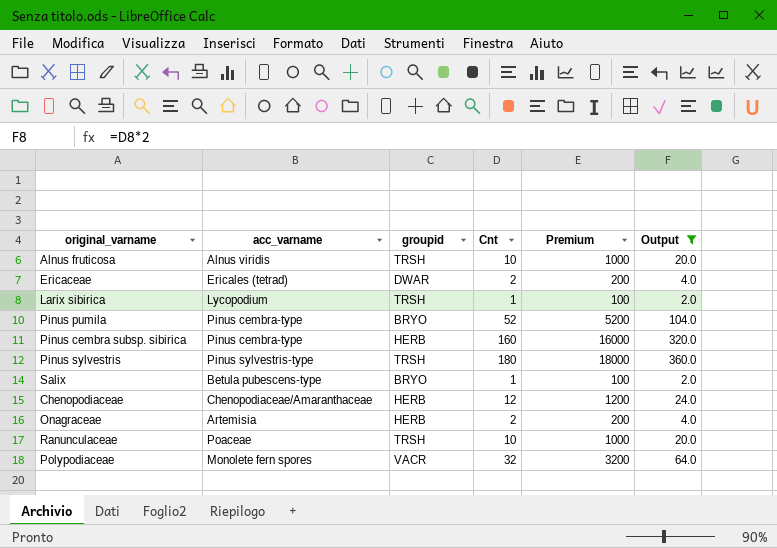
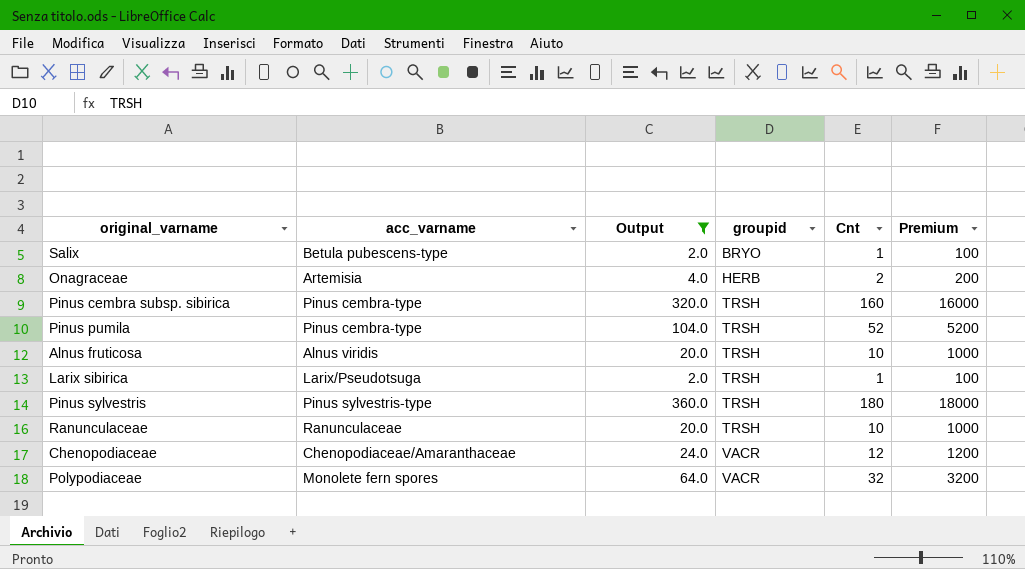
row order: none -> groupid ascending
column Output | position: 6 -> 3
row Ericaceae: Ericales (tetrad) | DWAR | 2 | 200 | 4.0 -> none
Pinus cembra subsp. sibirica | groupid: HERB -> TRSH
Pinus pumila | groupid: BRYO -> TRSH
Larix sibirica | acc_varname: Lycopodium -> Larix/Pseudotsuga
Ranunculaceae | acc_varname: Poaceae -> Ranunculaceae
Chenopodiaceae | groupid: HERB -> VACR

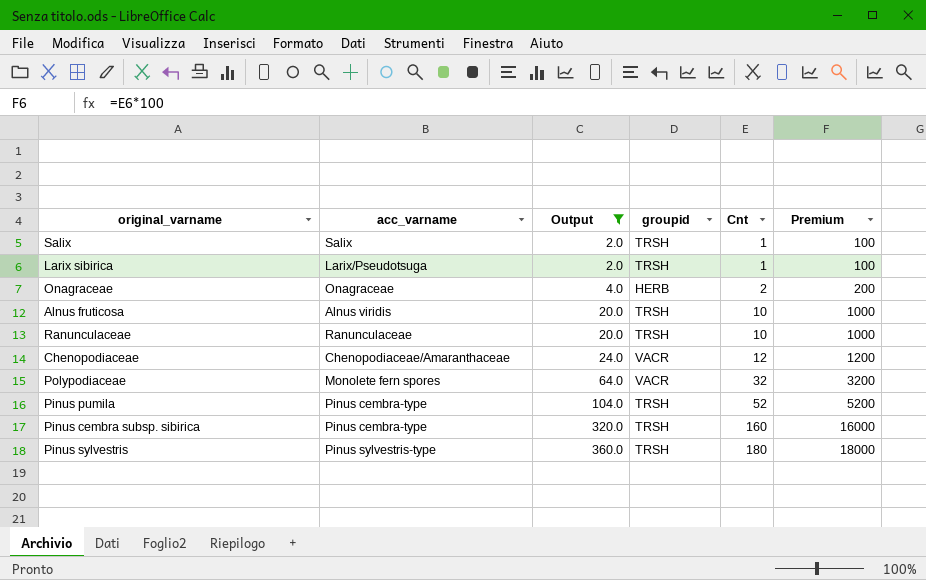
row order: groupid ascending -> Output ascending
Salix | acc_varname: Betula pubescens-type -> Salix
Salix | groupid: BRYO -> TRSH
Onagraceae | acc_varname: Artemisia -> Onagraceae

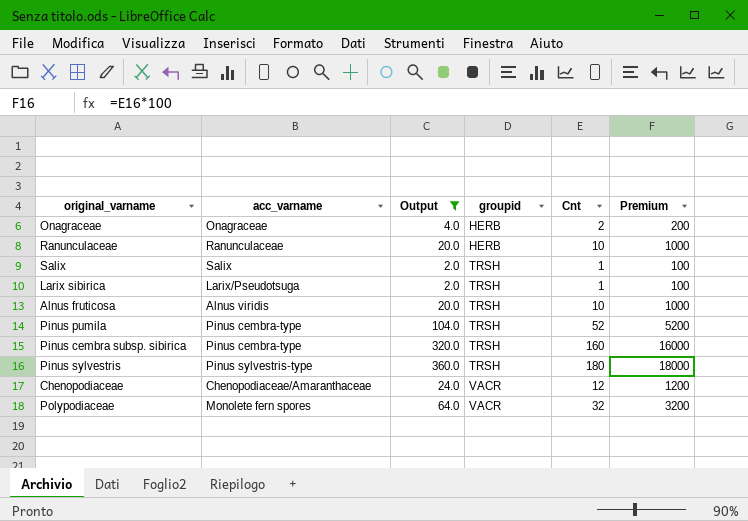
row order: Output ascending -> groupid ascending
Ranunculaceae | groupid: TRSH -> HERB

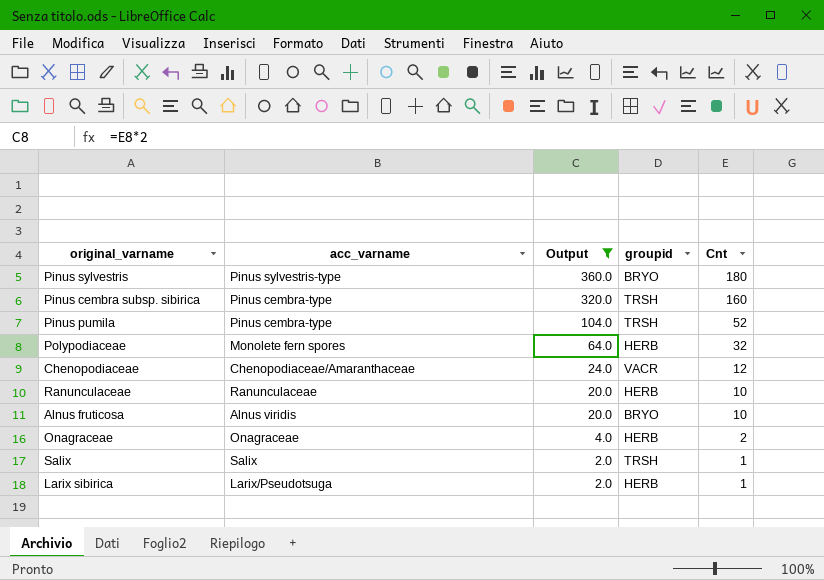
row order: groupid ascending -> Output descending
column Premium | formula: [Cnt] * 100 -> none
Pinus sylvestris | groupid: TRSH -> BRYO
Polypodiaceae | groupid: VACR -> HERB
Alnus fruticosa | groupid: TRSH -> BRYO
Larix sibirica | groupid: TRSH -> HERB

